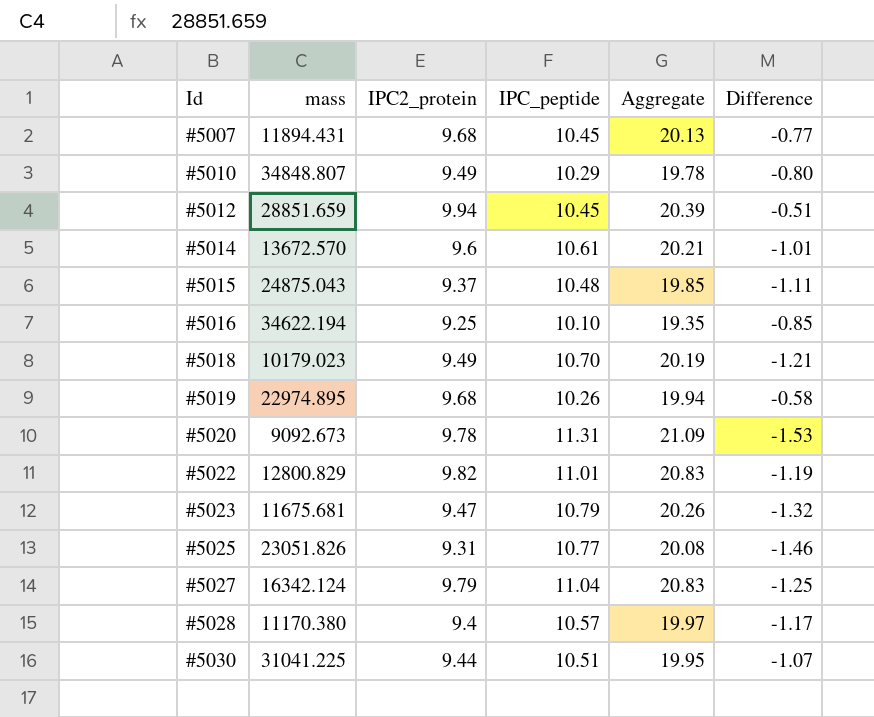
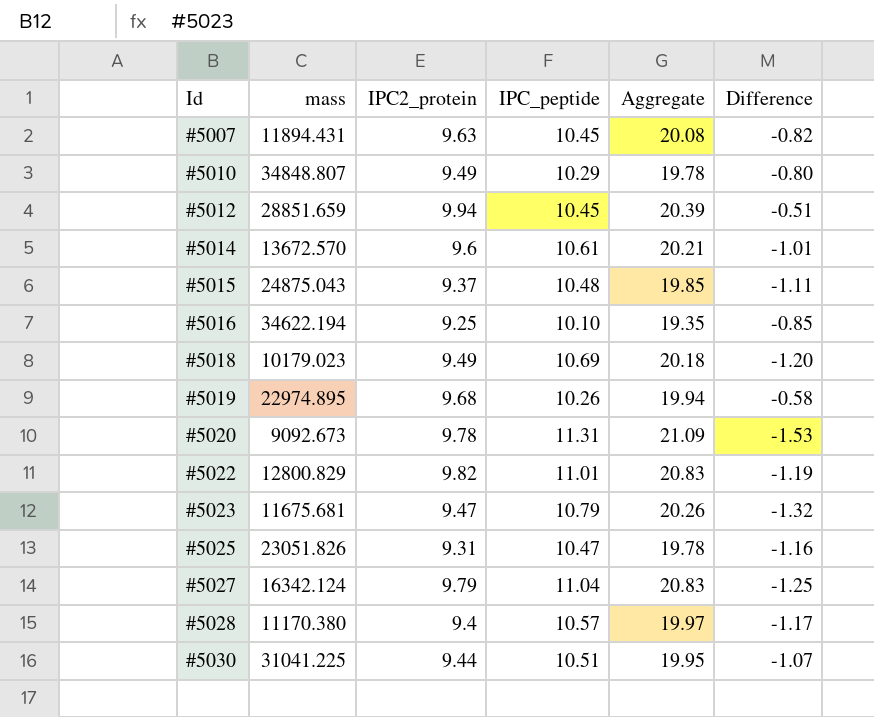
#5007 | IPC2_protein: 9.68 -> 9.63
#5007 | Aggregate: 20.13 -> 20.08
#5007 | Difference: -0.77 -> -0.82
#5018 | IPC_peptide: 10.70 -> 10.69
#5018 | Aggregate: 20.19 -> 20.18
#5018 | Difference: -1.21 -> -1.20
#5025 | IPC_peptide: 10.77 -> 10.47
#5025 | Aggregate: 20.08 -> 19.78
#5025 | Difference: -1.46 -> -1.16

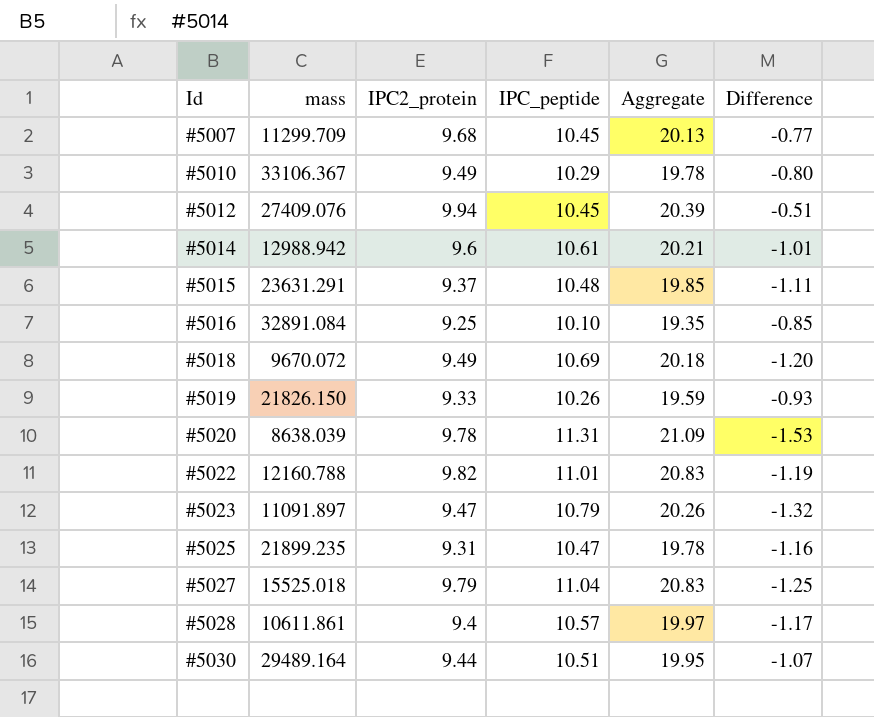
#5007 | mass: 11894.431 -> 11299.709
#5007 | IPC2_protein: 9.63 -> 9.68
#5007 | Aggregate: 20.08 -> 20.13
#5007 | Difference: -0.82 -> -0.77
#5010 | mass: 34848.807 -> 33106.367
#5012 | mass: 28851.659 -> 27409.076
#5014 | mass: 13672.570 -> 12988.942
#5015 | mass: 24875.043 -> 23631.291
#5016 | mass: 34622.194 -> 32891.084
#5018 | mass: 10179.023 -> 9670.072
#5019 | mass: 22974.895 -> 21826.150
#5019 | IPC2_protein: 9.68 -> 9.33
#5019 | Aggregate: 19.94 -> 19.59
#5019 | Difference: -0.58 -> -0.93
#5020 | mass: 9092.673 -> 8638.039
#5022 | mass: 12800.829 -> 12160.788
#5023 | mass: 11675.681 -> 11091.897
#5025 | mass: 23051.826 -> 21899.235
#5027 | mass: 16342.124 -> 15525.018
#5028 | mass: 11170.380 -> 10611.861
#5030 | mass: 31041.225 -> 29489.164

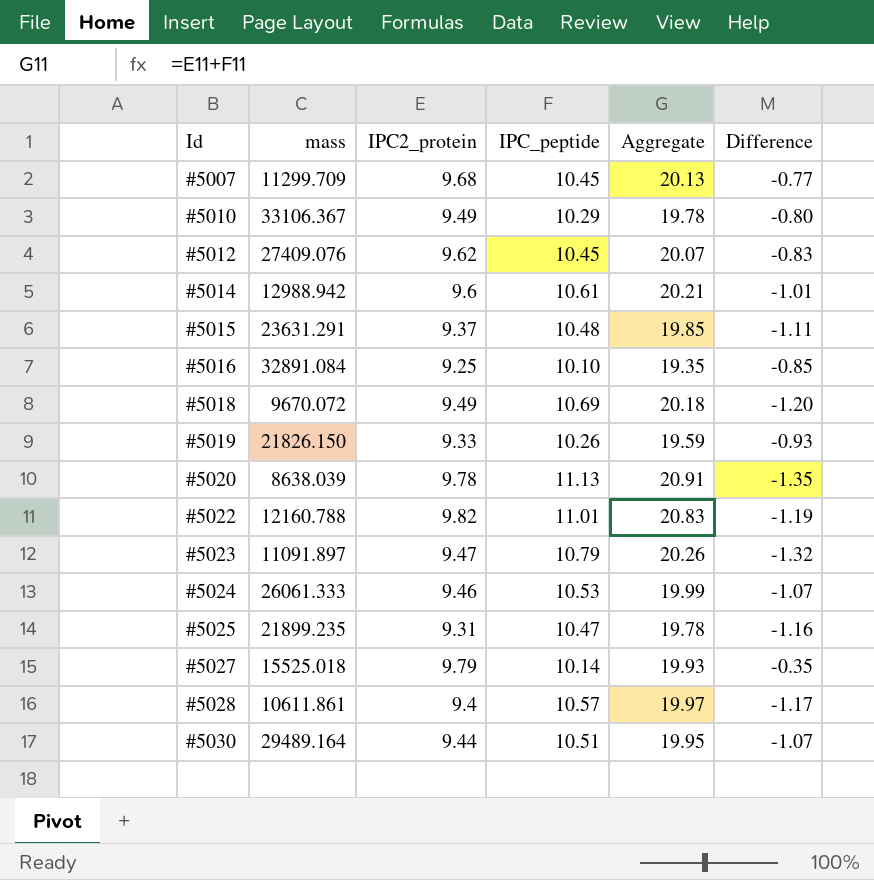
#5012 | IPC2_protein: 9.94 -> 9.62
#5012 | Aggregate: 20.39 -> 20.07
#5012 | Difference: -0.51 -> -0.83
#5020 | IPC_peptide: 11.31 -> 11.13
#5020 | Aggregate: 21.09 -> 20.91
#5020 | Difference: -1.53 -> -1.35
row #5024: none -> 26061.333 | 9.46 | 10.53 | 19.99 | -1.07
#5027 | IPC_peptide: 11.04 -> 10.14
#5027 | Aggregate: 20.83 -> 19.93
#5027 | Difference: -1.25 -> -0.35

